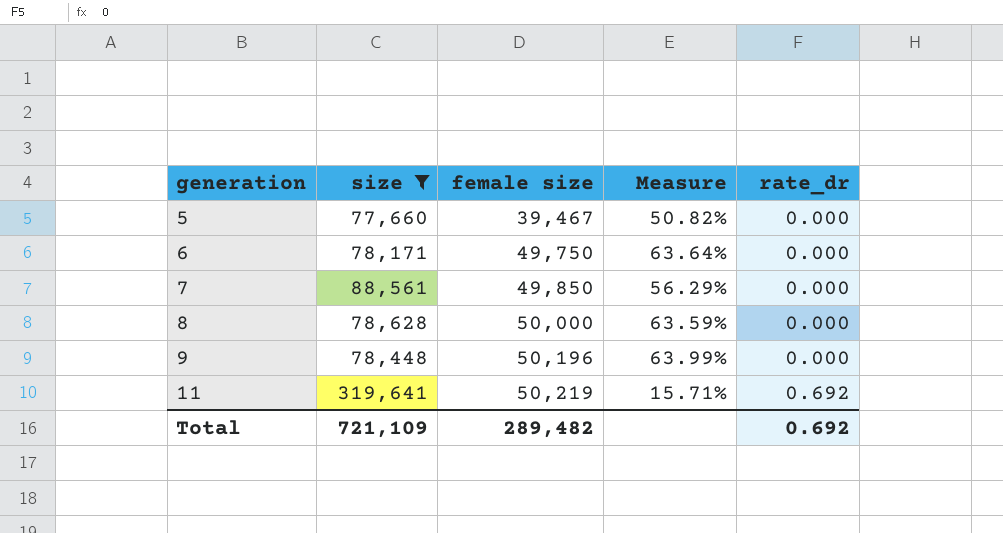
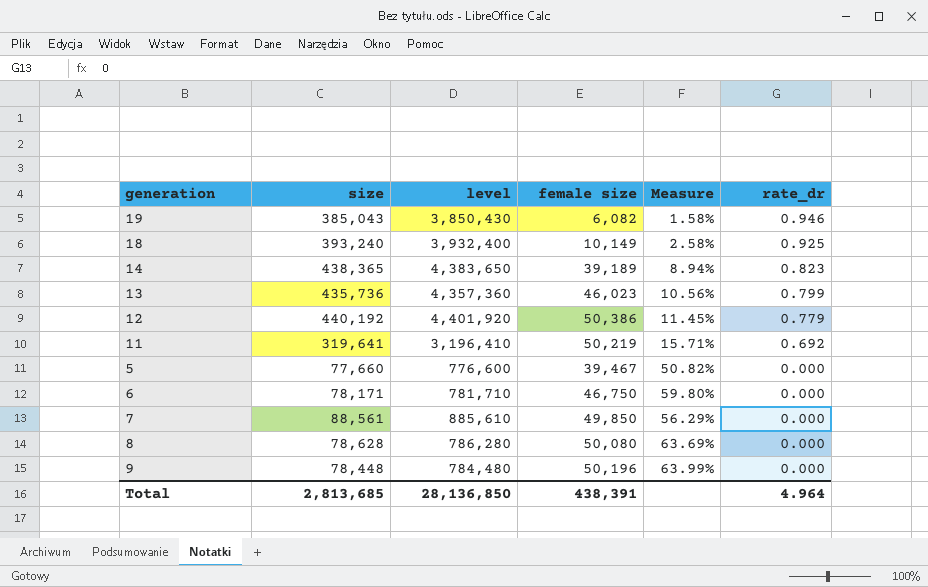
filter: size <= 319,641 -> none
row order: generation ascending -> rate_dr descending
column level | formula: none -> [size] * 10
6 | female size: 49,750 -> 46,750
6 | Measure: 63.64% -> 59.80%
8 | female size: 50,000 -> 50,080
8 | Measure: 63.59% -> 63.69%
Total | size: 721,109 -> 2,813,685
Total | female size: 289,482 -> 438,391
Total | rate_dr: 0.692 -> 4.964

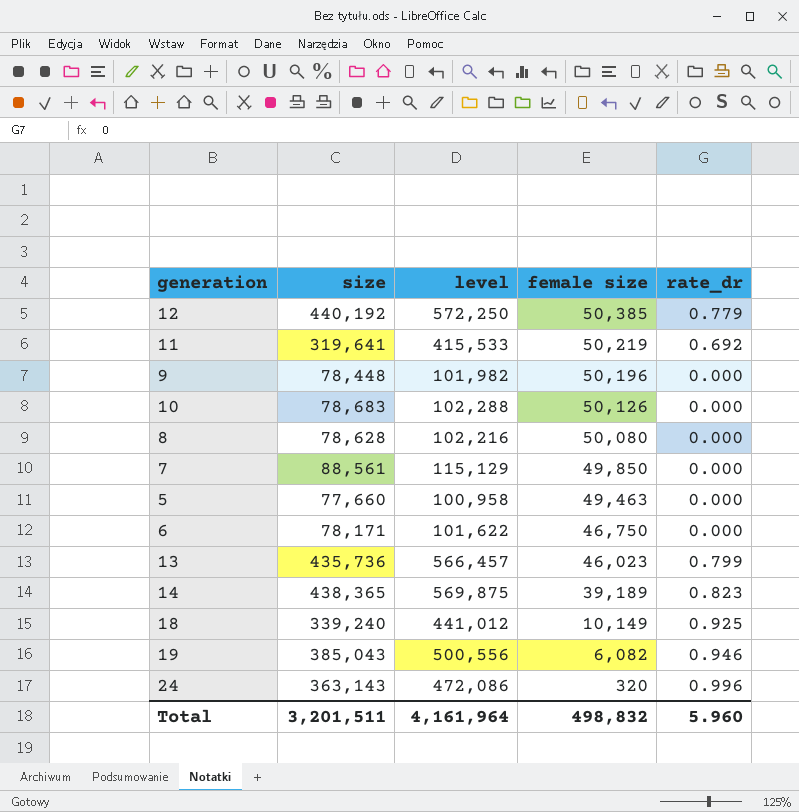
row order: rate_dr descending -> female size descending
column Measure | formula: [female size] / [size] -> none
column level | formula: [size] * 10 -> [size] * 1.3
12 | female size: 50,386 -> 50,385
row 10: none -> 78,683 | 102,288 | 50,126 | 0.000
5 | female size: 39,467 -> 49,463
18 | size: 393,240 -> 339,240
row 24: none -> 363,143 | 472,086 | 320 | 0.996
Total | size: 2,813,685 -> 3,201,511
Total | level: 28,136,850 -> 4,161,964
Total | female size: 438,391 -> 498,832
Total | rate_dr: 4.964 -> 5.960

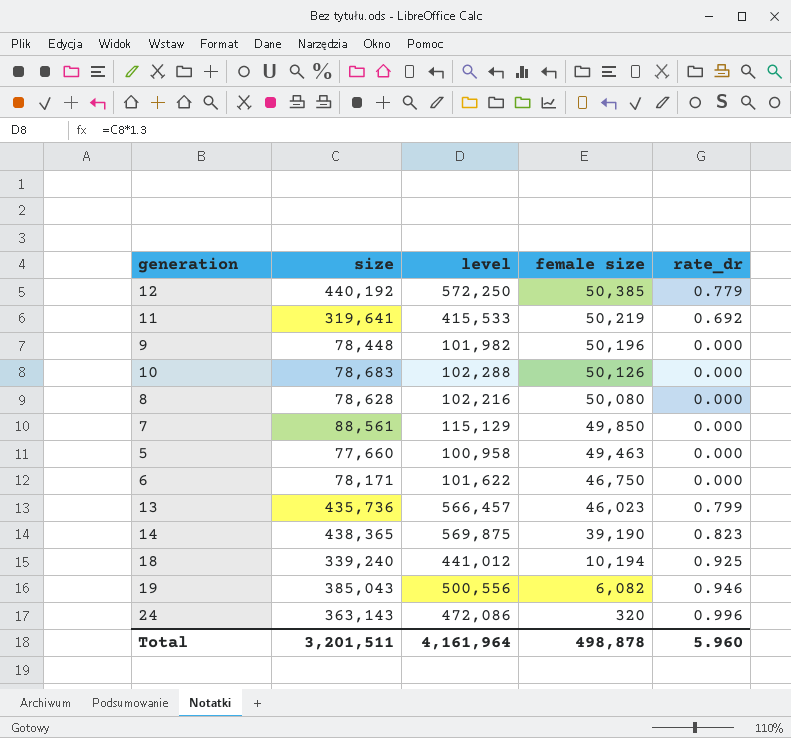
14 | female size: 39,189 -> 39,190
18 | female size: 10,149 -> 10,194
Total | female size: 498,832 -> 498,878

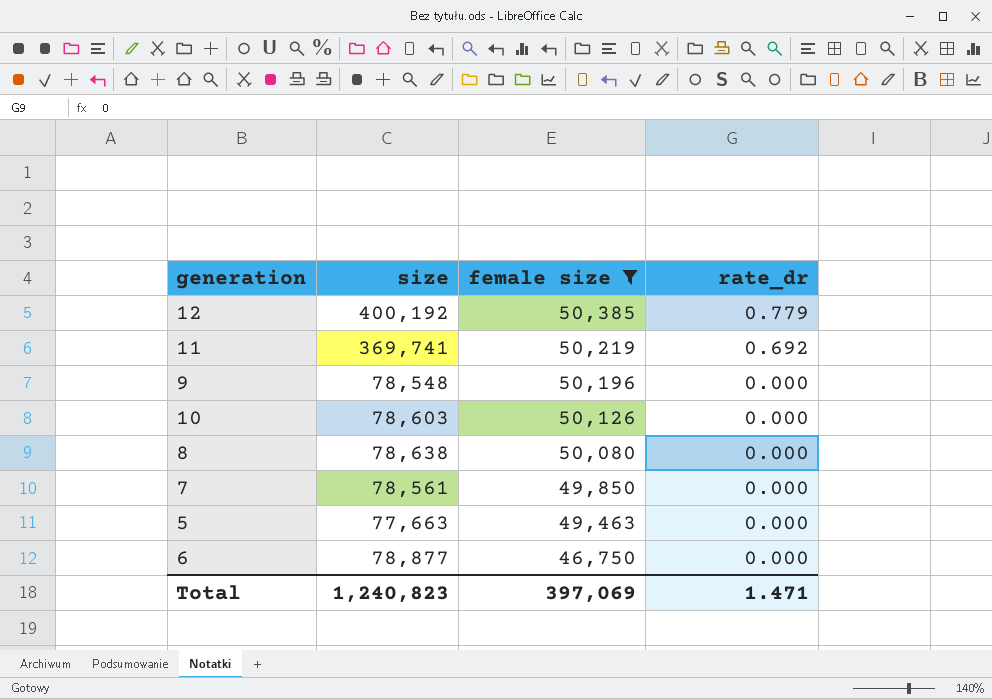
filter: none -> female size >= 46,750
column level | formula: [size] * 1.3 -> none
12 | size: 440,192 -> 400,192
11 | size: 319,641 -> 369,741
9 | size: 78,448 -> 78,548
10 | size: 78,683 -> 78,603
8 | size: 78,628 -> 78,638
7 | size: 88,561 -> 78,561
5 | size: 77,660 -> 77,663
6 | size: 78,171 -> 78,877
Total | size: 3,201,511 -> 1,240,823
Total | female size: 498,878 -> 397,069
Total | rate_dr: 5.960 -> 1.471

